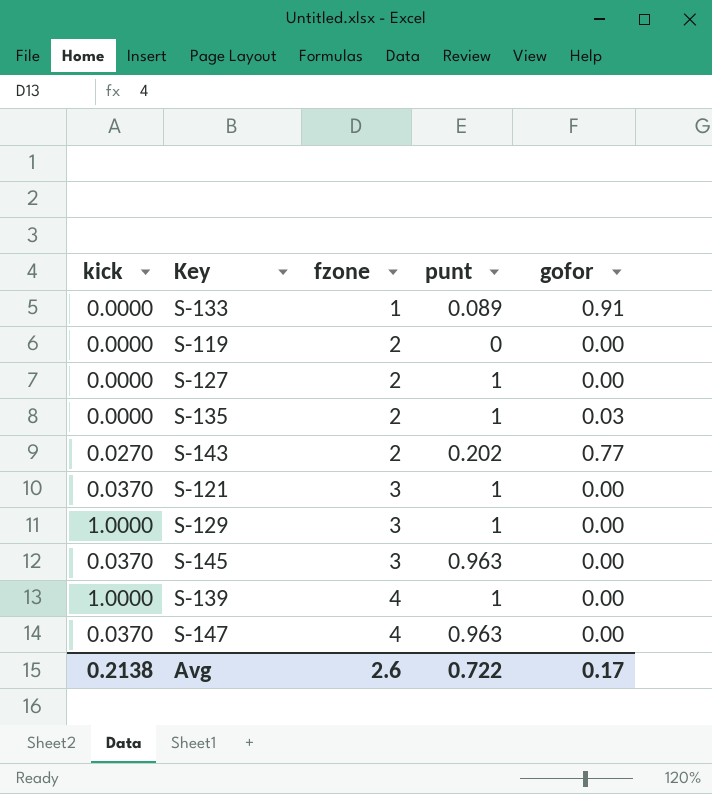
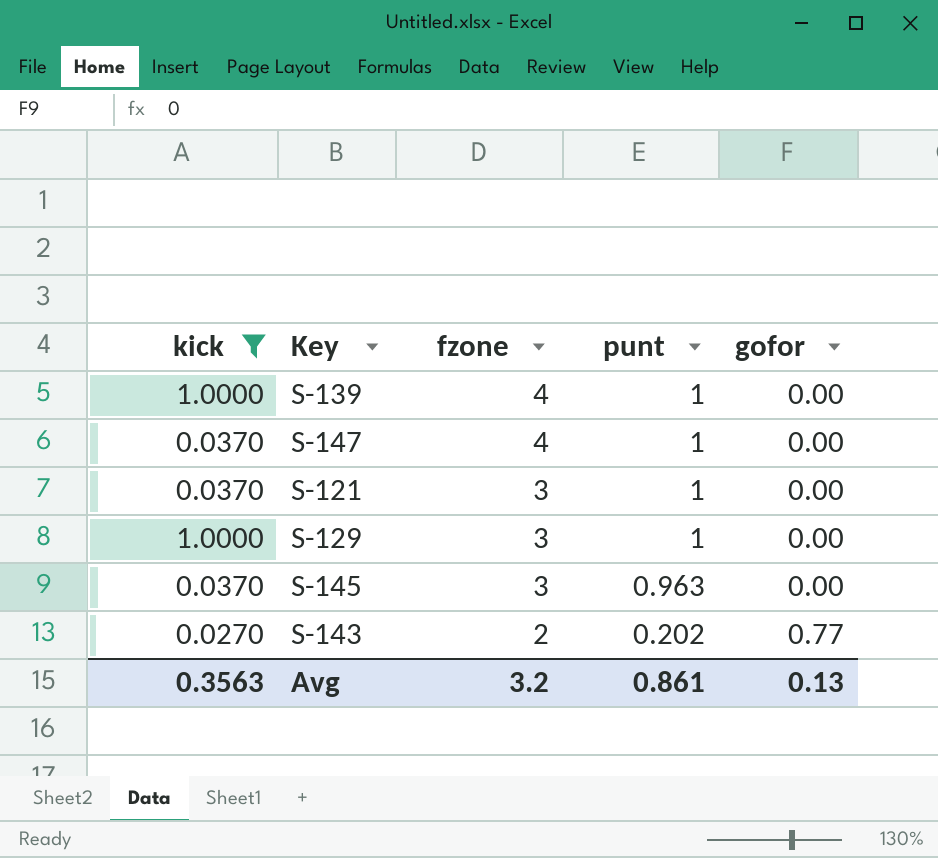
filter: none -> kick != 0.0000
row order: fzone ascending -> fzone descending
S-147 | punt: 0.963 -> 1
Avg | kick: 0.2138 -> 0.3563
Avg | fzone: 2.6 -> 3.2
Avg | punt: 0.722 -> 0.861
Avg | gofor: 0.17 -> 0.13

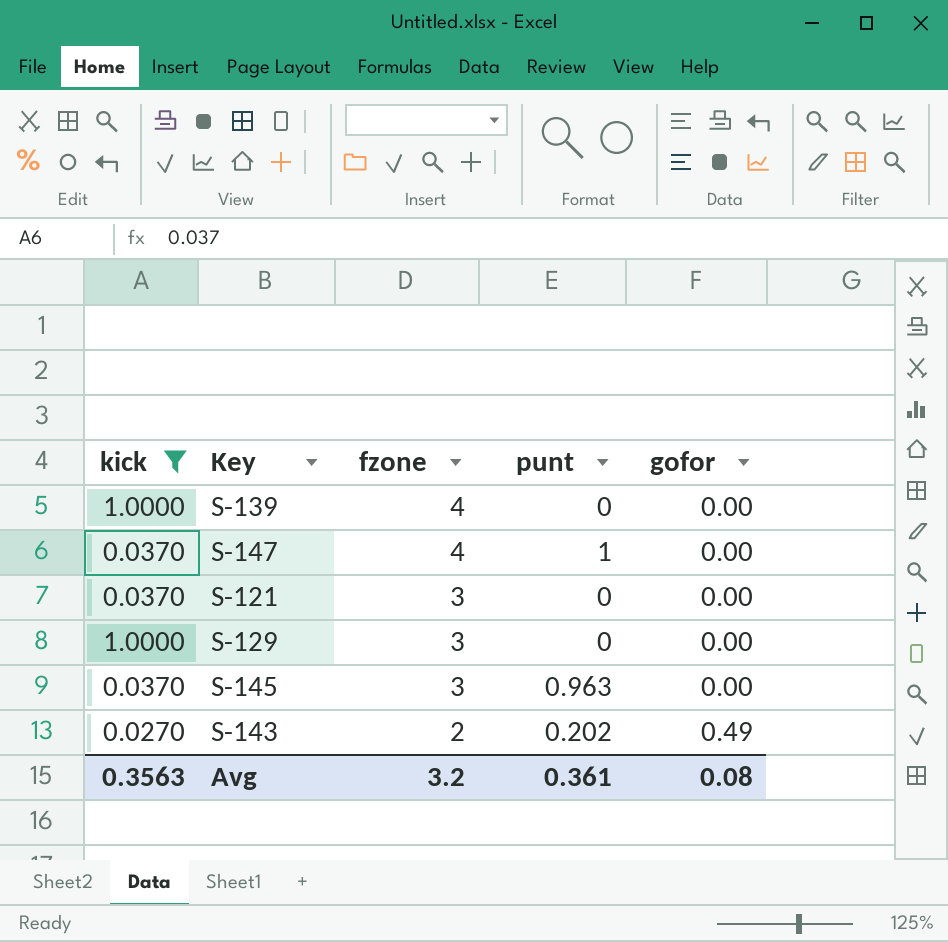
S-139 | punt: 1 -> 0
S-121 | punt: 1 -> 0
S-129 | punt: 1 -> 0
S-143 | gofor: 0.77 -> 0.49
Avg | punt: 0.861 -> 0.361
Avg | gofor: 0.13 -> 0.08

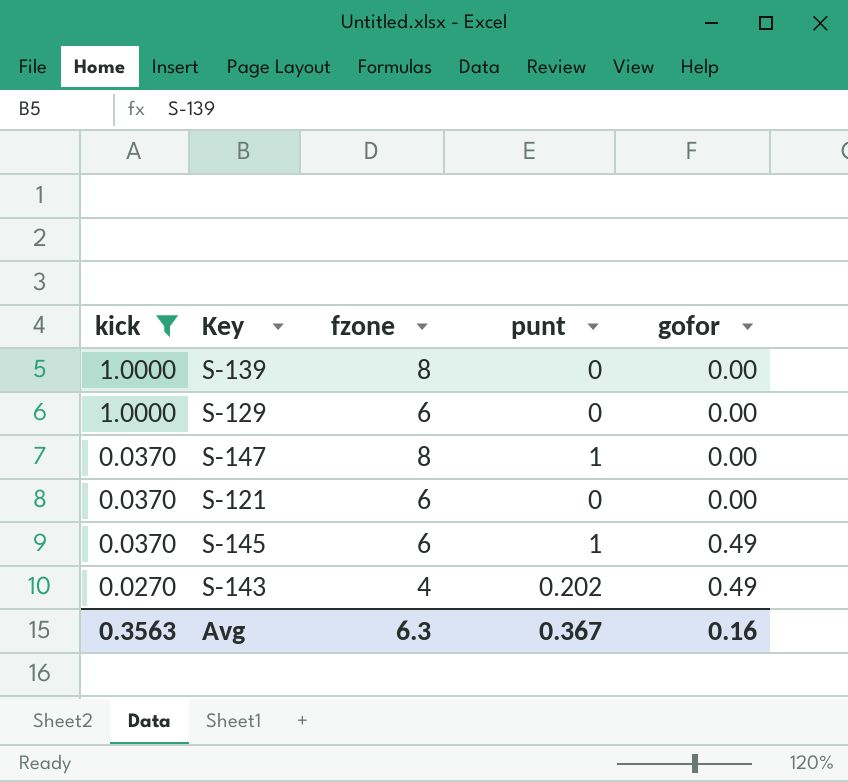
row order: fzone descending -> kick descending
S-139 | fzone: 4 -> 8
S-129 | fzone: 3 -> 6
S-147 | fzone: 4 -> 8
S-121 | fzone: 3 -> 6
S-145 | fzone: 3 -> 6
S-145 | punt: 0.963 -> 1
S-145 | gofor: 0.00 -> 0.49
S-143 | fzone: 2 -> 4
Avg | fzone: 3.2 -> 6.3
Avg | punt: 0.361 -> 0.367
Avg | gofor: 0.08 -> 0.16

